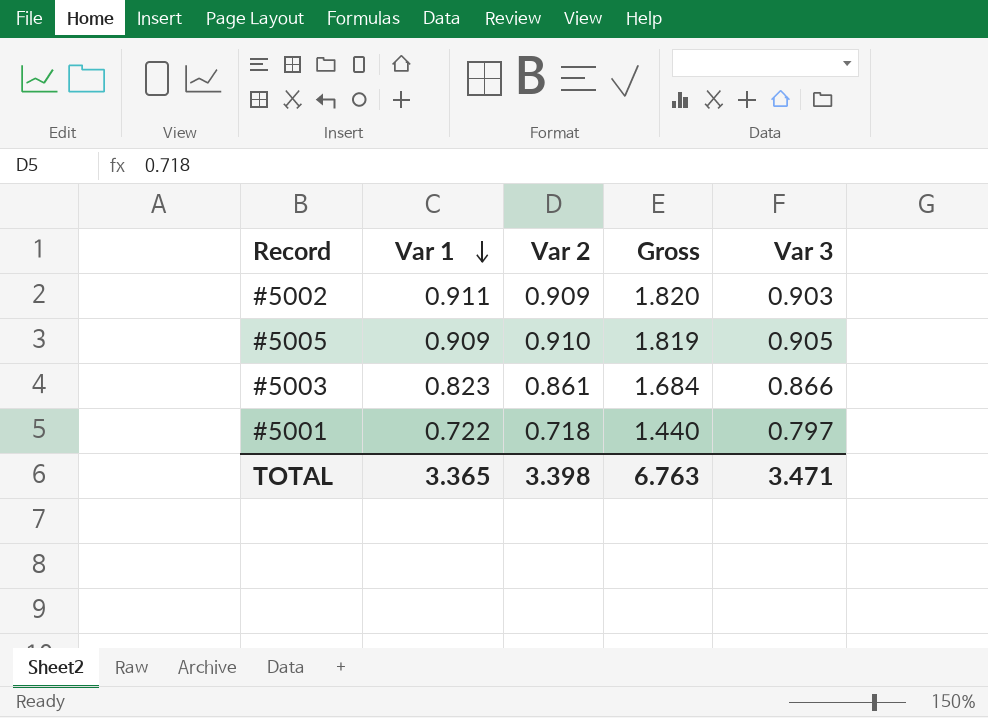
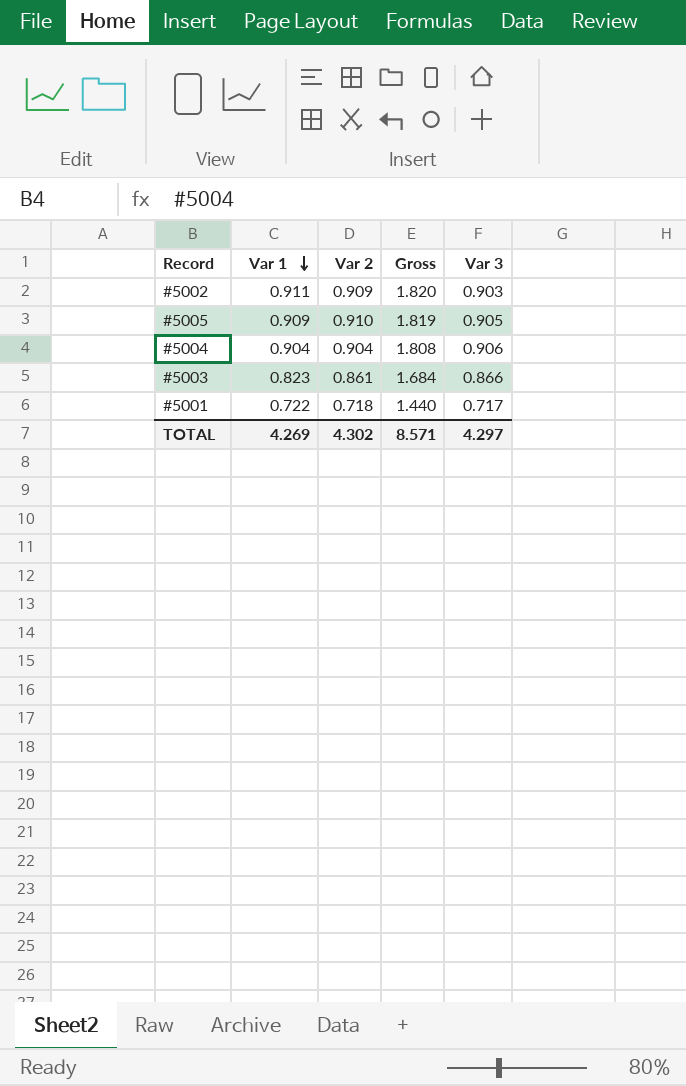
row #5004: none -> 0.904 | 0.904 | 1.808 | 0.906
#5001 | Var 3: 0.797 -> 0.717
TOTAL | Var 1: 3.365 -> 4.269
TOTAL | Var 2: 3.398 -> 4.302
TOTAL | Gross: 6.763 -> 8.571
TOTAL | Var 3: 3.471 -> 4.297

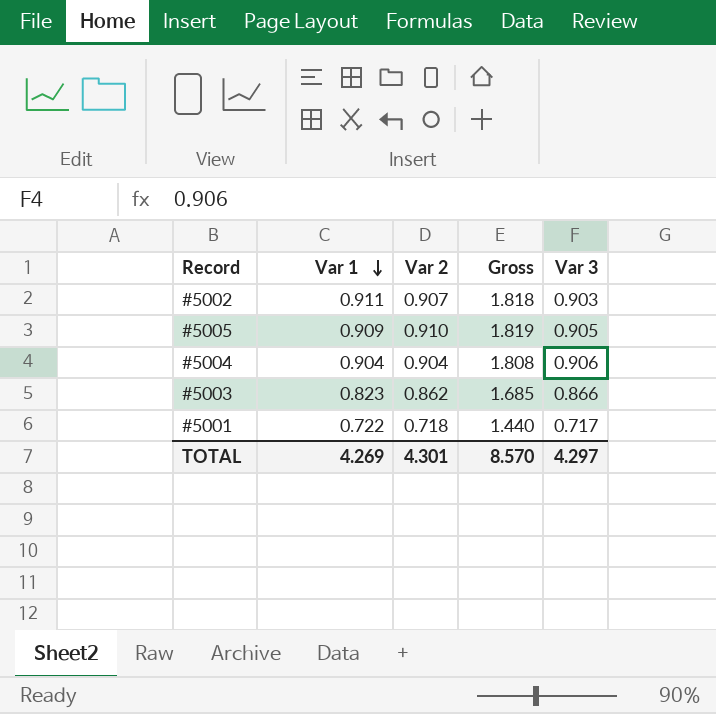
#5002 | Var 2: 0.909 -> 0.907
#5002 | Gross: 1.820 -> 1.818
#5003 | Var 2: 0.861 -> 0.862
#5003 | Gross: 1.684 -> 1.685
TOTAL | Var 2: 4.302 -> 4.301
TOTAL | Gross: 8.571 -> 8.570

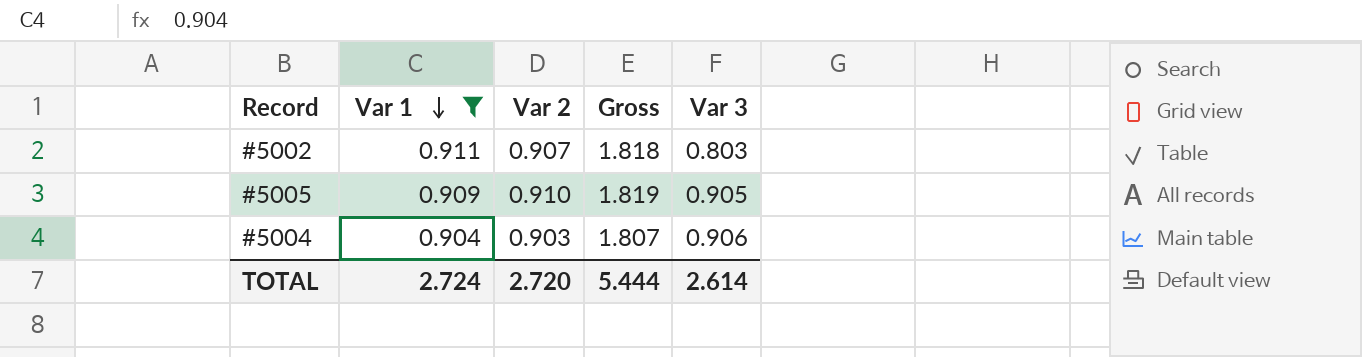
filter: none -> Var 1 >= 0.904
#5002 | Var 3: 0.903 -> 0.803
#5004 | Var 2: 0.904 -> 0.903
#5004 | Gross: 1.808 -> 1.807
TOTAL | Var 1: 4.269 -> 2.724
TOTAL | Var 2: 4.301 -> 2.720
TOTAL | Gross: 8.570 -> 5.444
TOTAL | Var 3: 4.297 -> 2.614

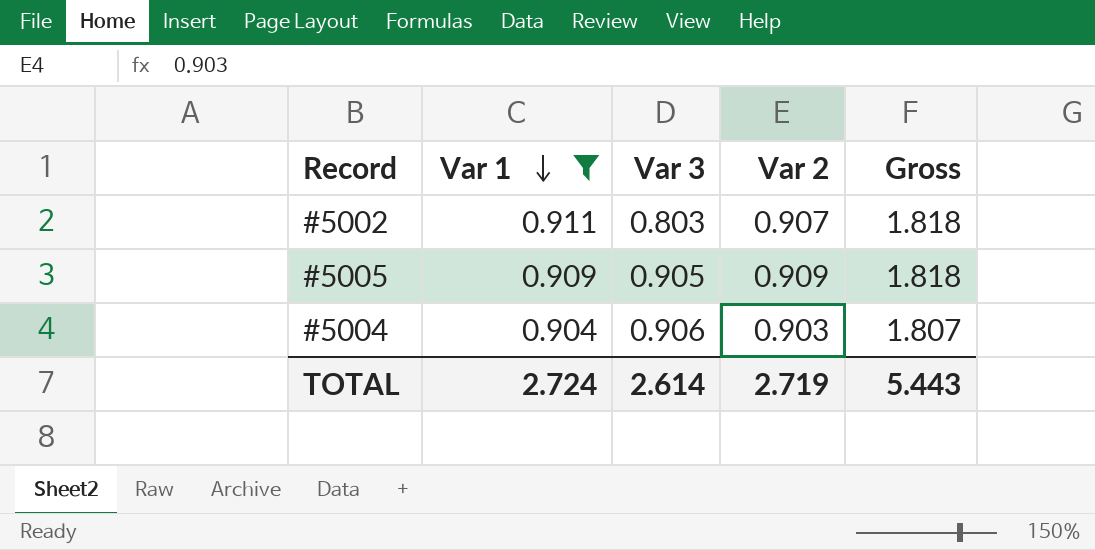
column Var 3 | position: 5 -> 3
#5005 | Var 2: 0.910 -> 0.909
#5005 | Gross: 1.819 -> 1.818
TOTAL | Var 2: 2.720 -> 2.719
TOTAL | Gross: 5.444 -> 5.443

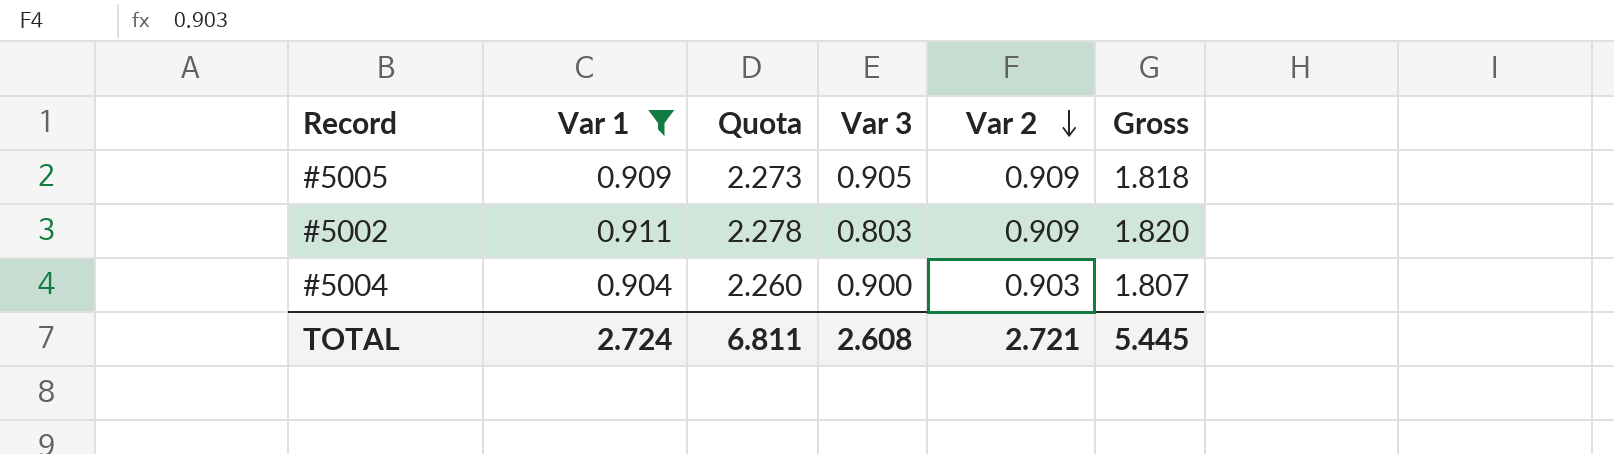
row order: Var 1 descending -> Var 2 descending
column Quota | formula: none -> [Var 1] * 2.5
#5002 | Var 2: 0.907 -> 0.909
#5002 | Gross: 1.818 -> 1.820
#5004 | Var 3: 0.906 -> 0.900
TOTAL | Var 3: 2.614 -> 2.608
TOTAL | Var 2: 2.719 -> 2.721
TOTAL | Gross: 5.443 -> 5.445

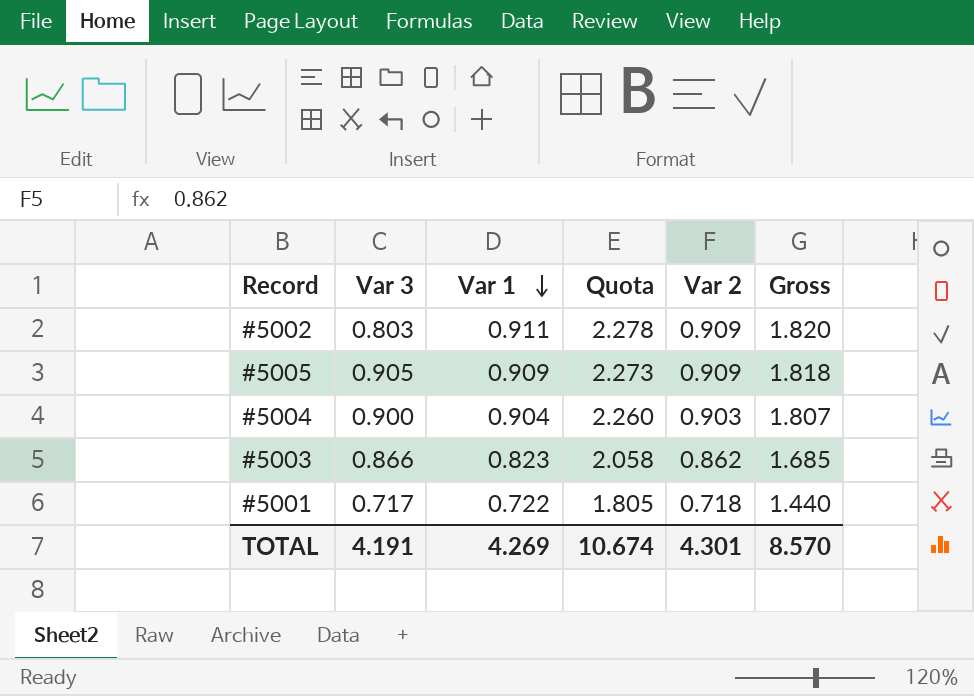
filter: Var 1 >= 0.904 -> none
row order: Var 2 descending -> Var 1 descending
column Var 3 | position: 4 -> 2
TOTAL | Var 3: 2.608 -> 4.191
TOTAL | Var 1: 2.724 -> 4.269
TOTAL | Quota: 6.811 -> 10.674
TOTAL | Var 2: 2.721 -> 4.301
TOTAL | Gross: 5.445 -> 8.570

